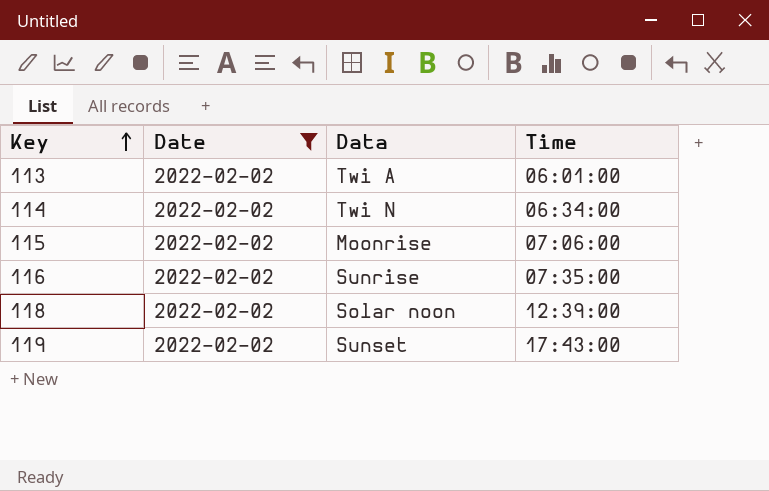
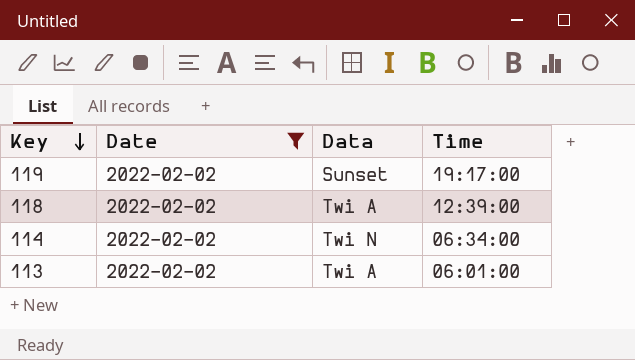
row order: Key ascending -> Key descending
row 115: 2022-02-02 | Moonrise | 07:06:00 -> none
row 116: 2022-02-02 | Sunrise | 07:35:00 -> none
119 | Time: 17:43:00 -> 19:17:00
118 | Data: Solar noon -> Twi A

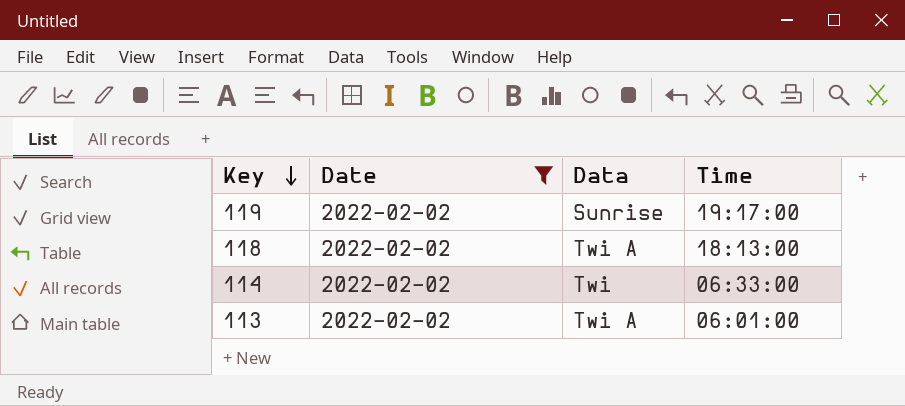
119 | Data: Sunset -> Sunrise
118 | Time: 12:39:00 -> 18:13:00
114 | Data: Twi N -> Twi
114 | Time: 06:34:00 -> 06:33:00

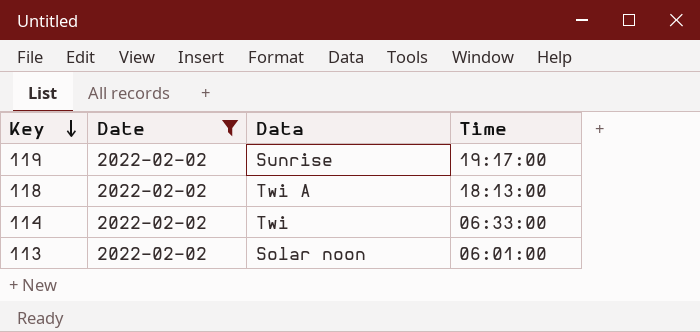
113 | Data: Twi A -> Solar noon

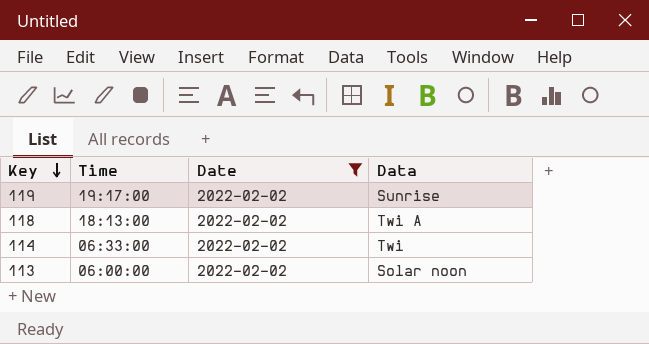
column Time | position: 4 -> 2
113 | Time: 06:01:00 -> 06:00:00

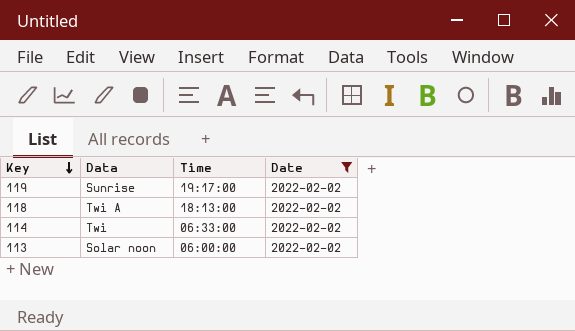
column Data | position: 4 -> 2

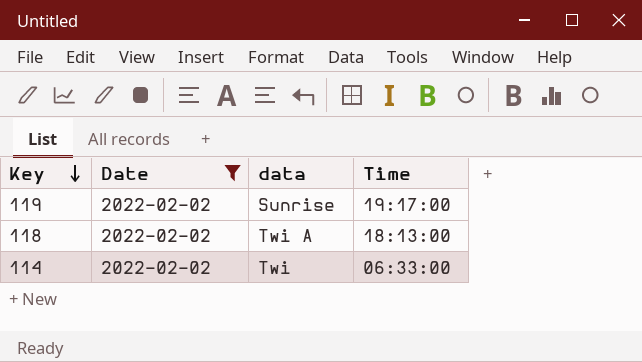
column Date | position: 4 -> 2
column name: Data -> data
row 113: Solar noon | 06:00:00 | 2022-02-02 -> none

